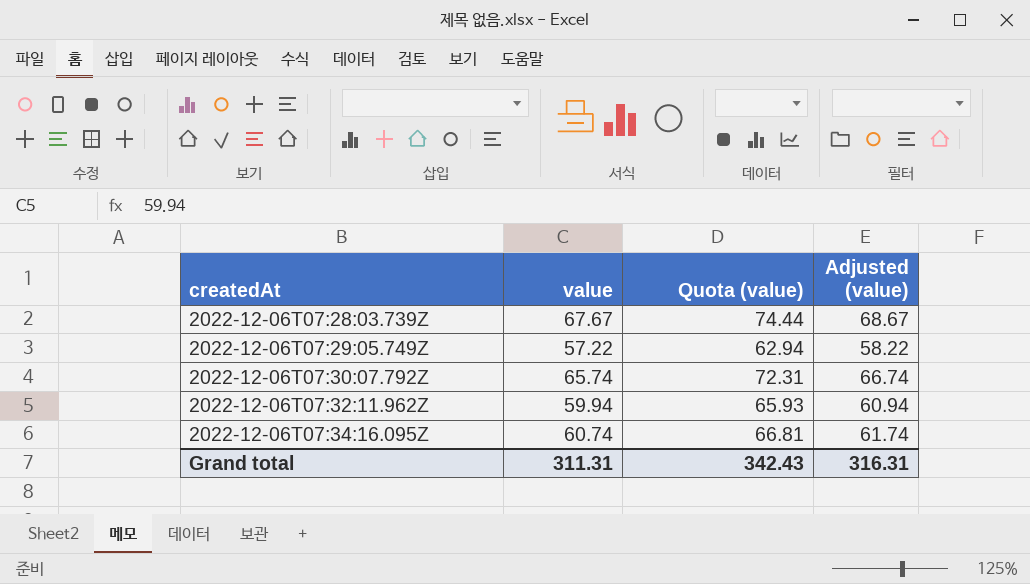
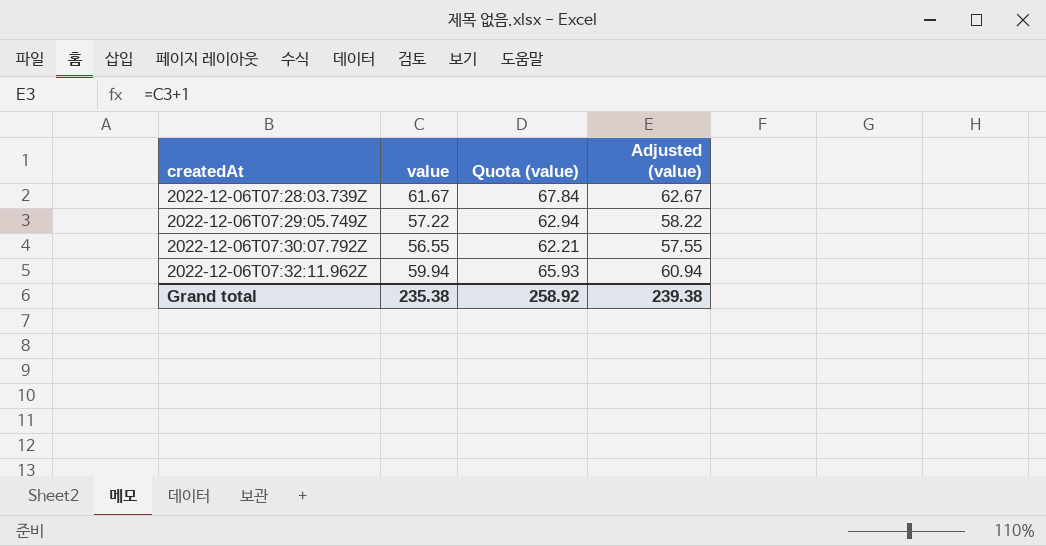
row 2022-12-06T07:34:16.095Z: 60.74 | 66.81 | 61.74 -> none
2022-12-06T07:28:03.739Z | value: 67.67 -> 61.67
2022-12-06T07:28:03.739Z | Quota (value): 74.44 -> 67.84
2022-12-06T07:28:03.739Z | Adjusted (value): 68.67 -> 62.67
2022-12-06T07:30:07.792Z | value: 65.74 -> 56.55
2022-12-06T07:30:07.792Z | Quota (value): 72.31 -> 62.21
2022-12-06T07:30:07.792Z | Adjusted (value): 66.74 -> 57.55
Grand total | value: 311.31 -> 235.38
Grand total | Quota (value): 342.43 -> 258.92
Grand total | Adjusted (value): 316.31 -> 239.38

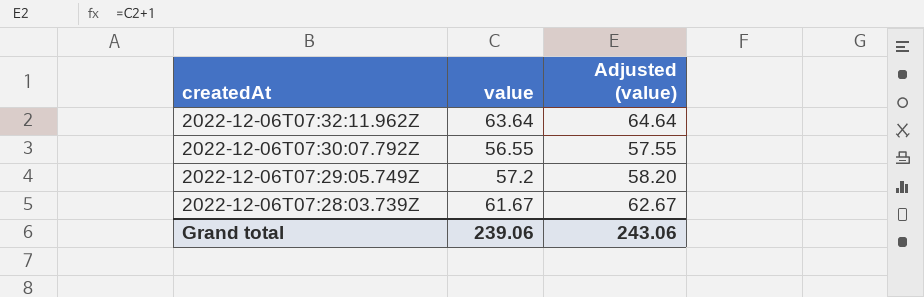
row order: createdAt ascending -> createdAt descending
column Quota (value) | formula: [value] * 1.1 -> none
2022-12-06T07:32:11.962Z | value: 59.94 -> 63.64
2022-12-06T07:32:11.962Z | Adjusted (value): 60.94 -> 64.64
2022-12-06T07:29:05.749Z | value: 57.22 -> 57.2
2022-12-06T07:29:05.749Z | Adjusted (value): 58.22 -> 58.20
Grand total | value: 235.38 -> 239.06
Grand total | Adjusted (value): 239.38 -> 243.06

